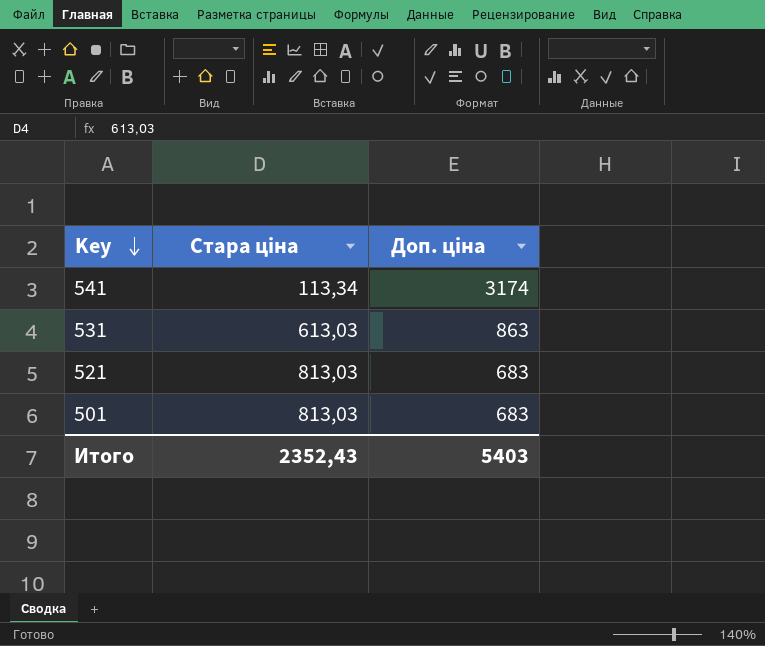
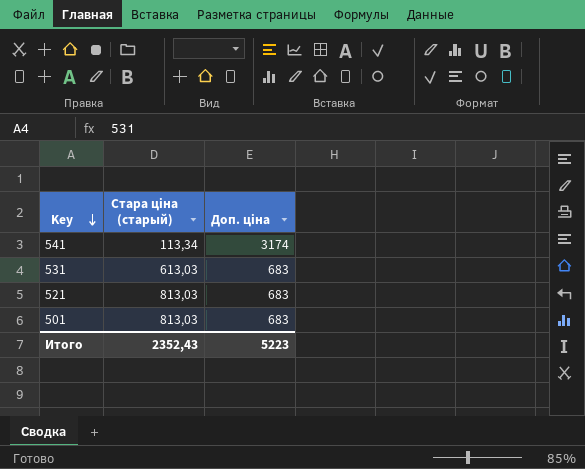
column name: Стара ціна -> Стара ціна (старый)
531 | Доп. ціна: 863 -> 683
Итого | Доп. ціна: 5403 -> 5223

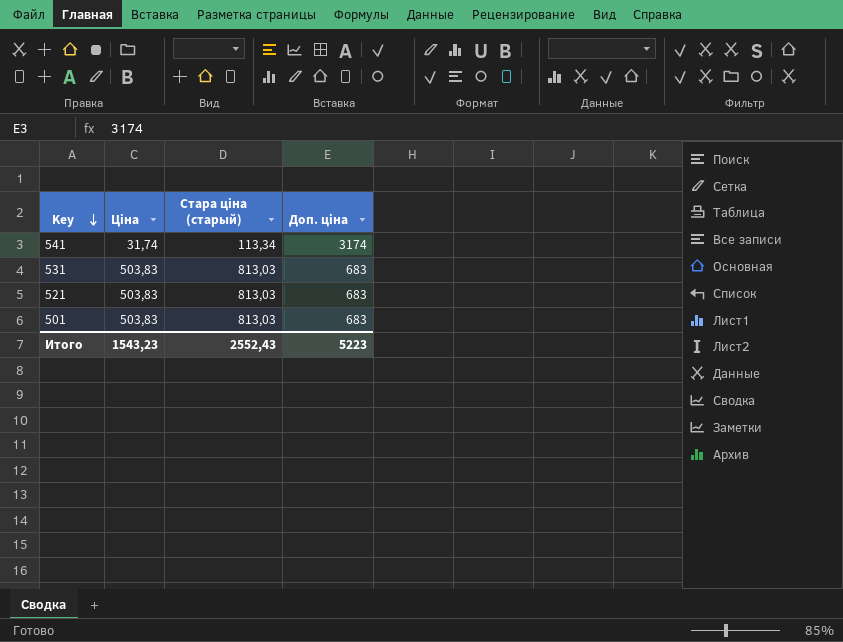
column Ціна | position: none -> 2
531 | Стара ціна (старый): 613,03 -> 813,03
Итого | Стара ціна (старый): 2352,43 -> 2552,43

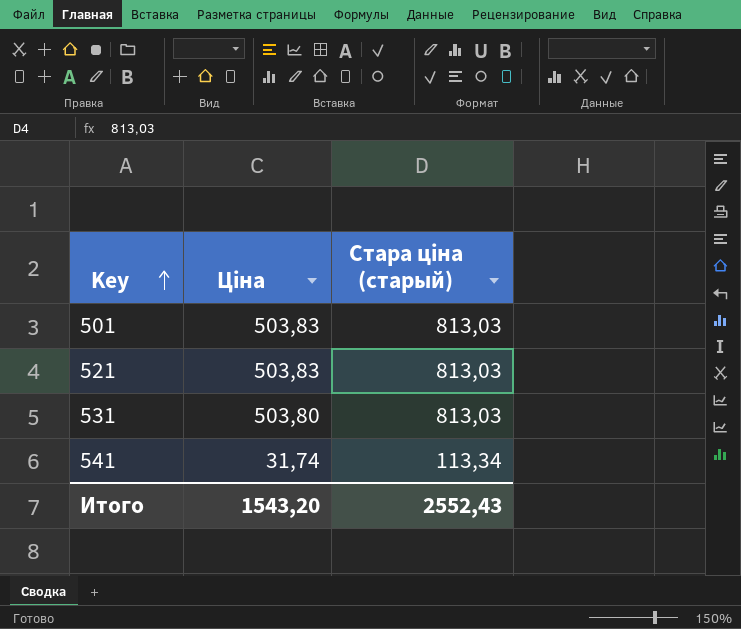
row order: Key descending -> Key ascending
column Доп. ціна | position: 4 -> none
531 | Ціна: 503,83 -> 503,80
Итого | Ціна: 1543,23 -> 1543,20

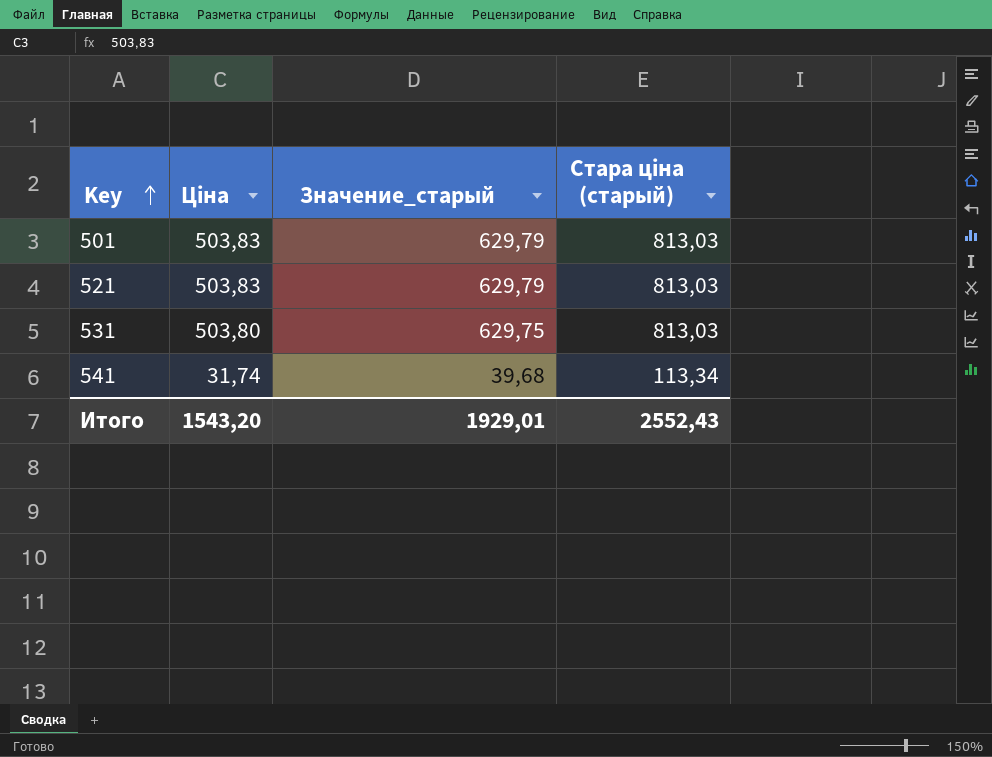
column Значение_старый | formula: none -> [Ціна] * 1,25

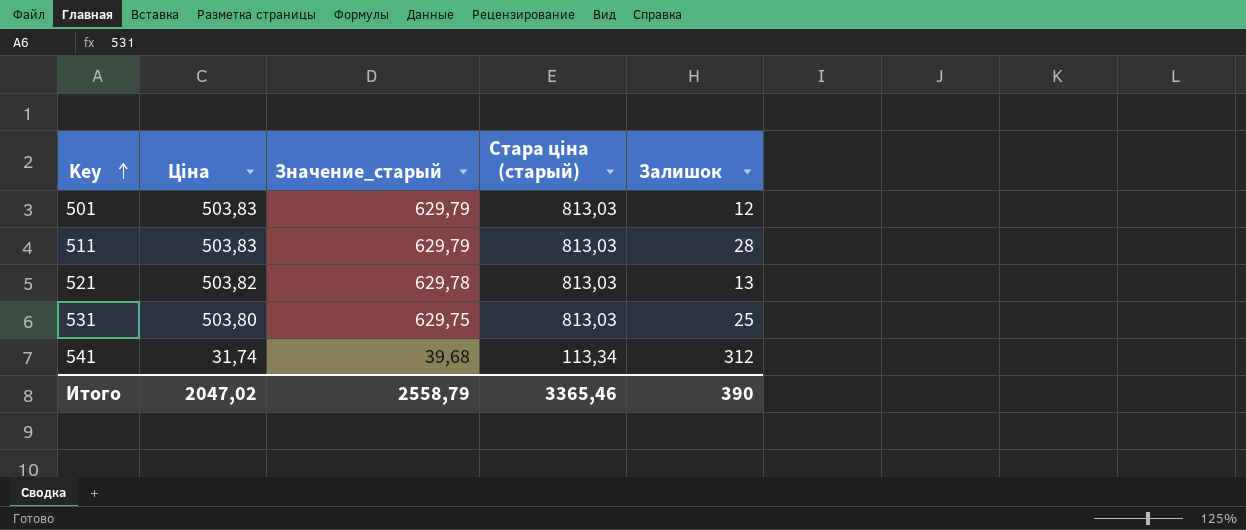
column Залишок | position: none -> 5
row 511: none -> 503,83 | 629,79 | 813,03 | 28
521 | Ціна: 503,83 -> 503,82
521 | Значение_старый: 629,79 -> 629,78
Итого | Ціна: 1543,20 -> 2047,02
Итого | Значение_старый: 1929,01 -> 2558,79
Итого | Стара ціна (старый): 2552,43 -> 3365,46

